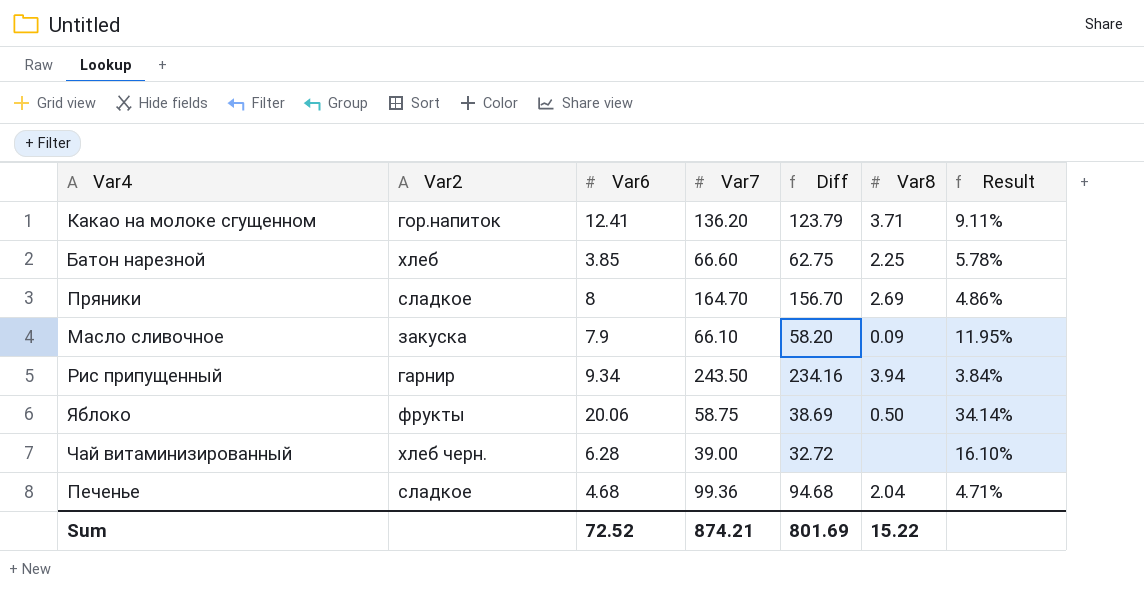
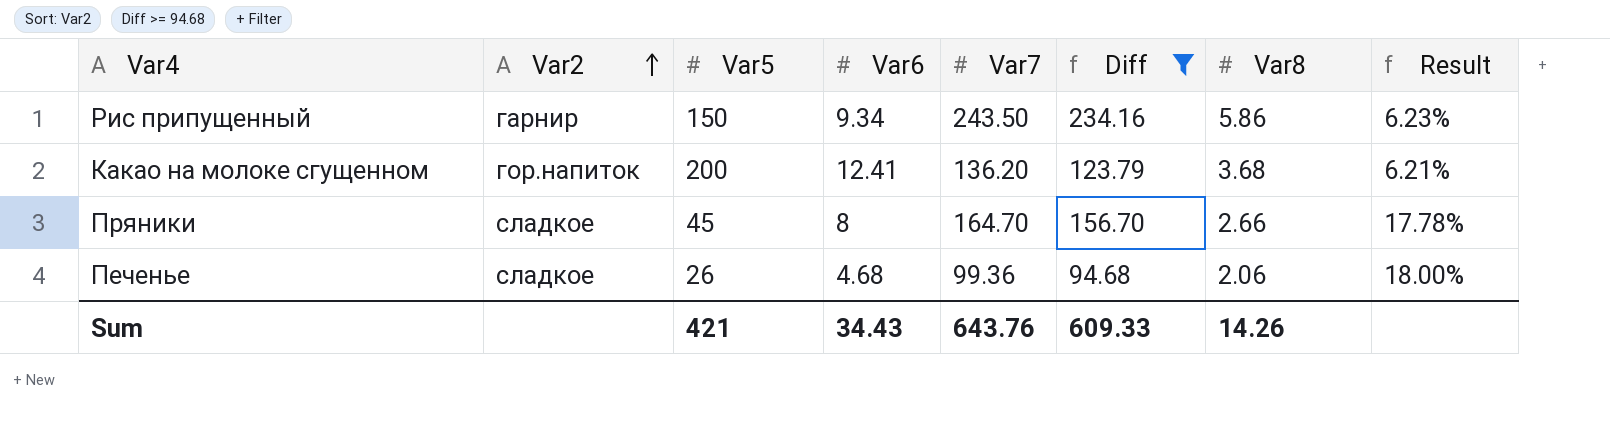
filter: none -> Diff >= 94.68
row order: none -> Var2 ascending
column Var5 | position: none -> 3
column Result | formula: [Var6] / [Var7] -> [Var6] / [Var5]
Рис припущенный | Var8: 3.94 -> 5.86
Какао на молоке сгущенном | Var8: 3.71 -> 3.68
Пряники | Var8: 2.69 -> 2.66
Печенье | Var8: 2.04 -> 2.06
Sum | Var6: 72.52 -> 34.43
Sum | Var7: 874.21 -> 643.76
Sum | Diff: 801.69 -> 609.33
Sum | Var8: 15.22 -> 14.26

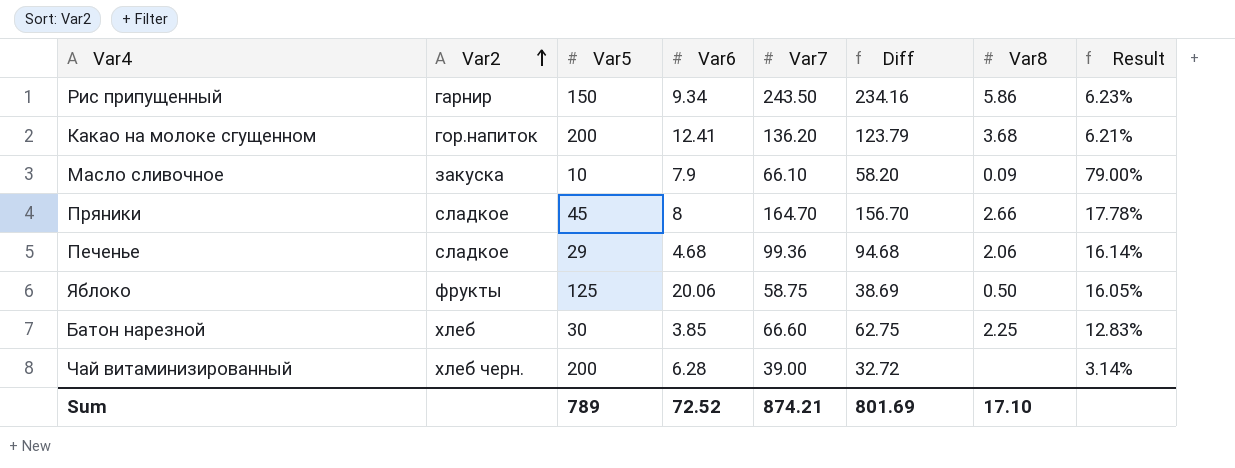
filter: Diff >= 94.68 -> none
Печенье | Var5: 26 -> 29
Печенье | Result: 18.00% -> 16.14%
Sum | Var5: 421 -> 789
Sum | Var6: 34.43 -> 72.52
Sum | Var7: 643.76 -> 874.21
Sum | Diff: 609.33 -> 801.69
Sum | Var8: 14.26 -> 17.10

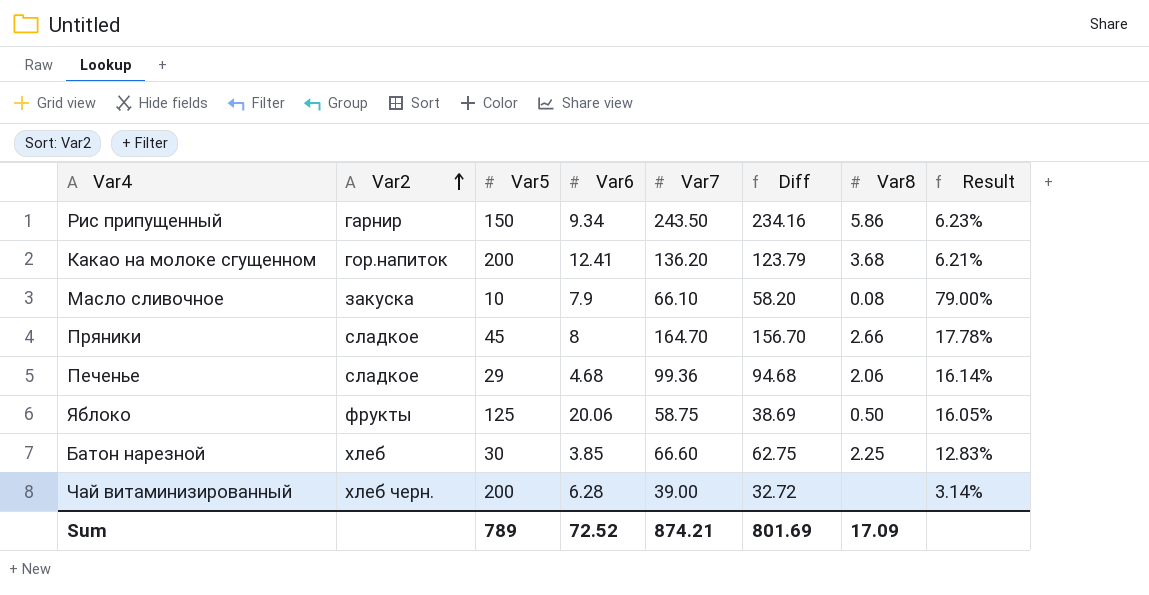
Масло сливочное | Var8: 0.09 -> 0.08
Sum | Var8: 17.10 -> 17.09

